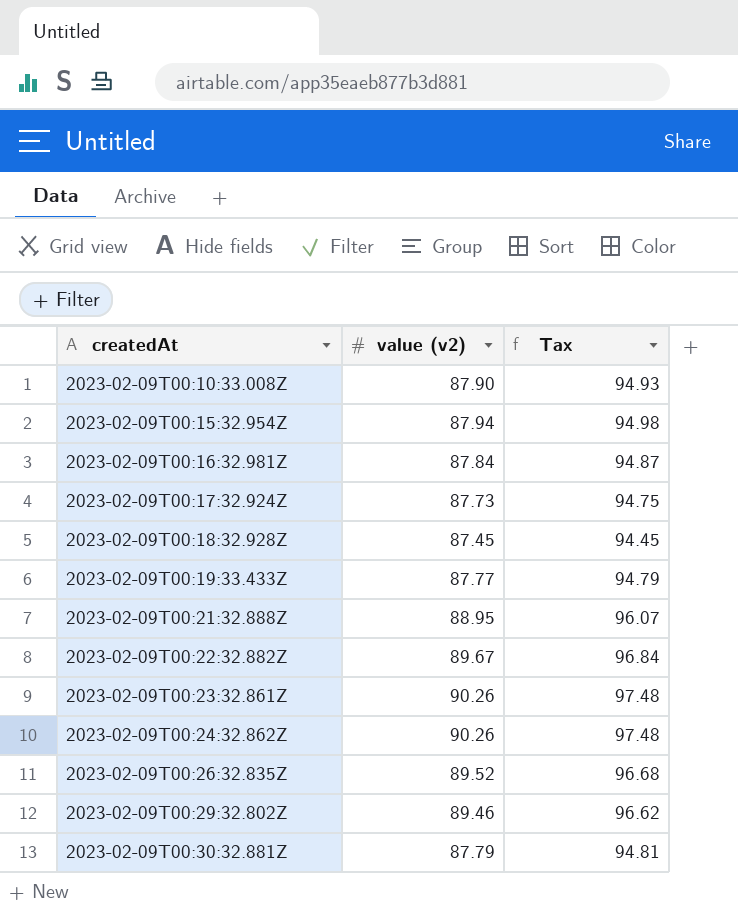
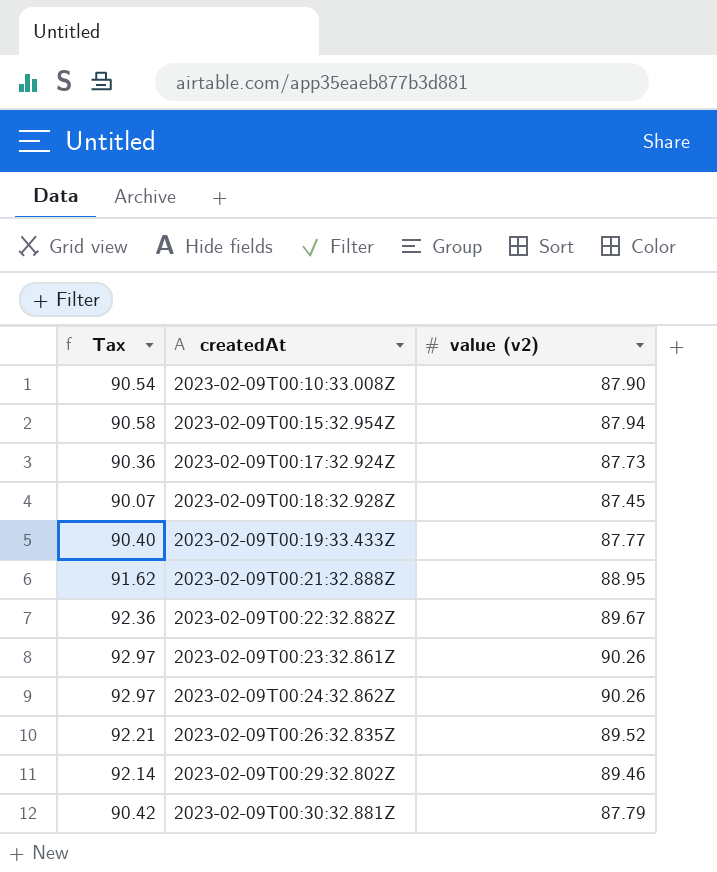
column Tax | formula: [value (v2)] * 1.08 -> [value (v2)] * 1.03
column Tax | position: 3 -> 1
row 2023-02-09T00:16:32.981Z: 87.84 | 94.87 -> none

